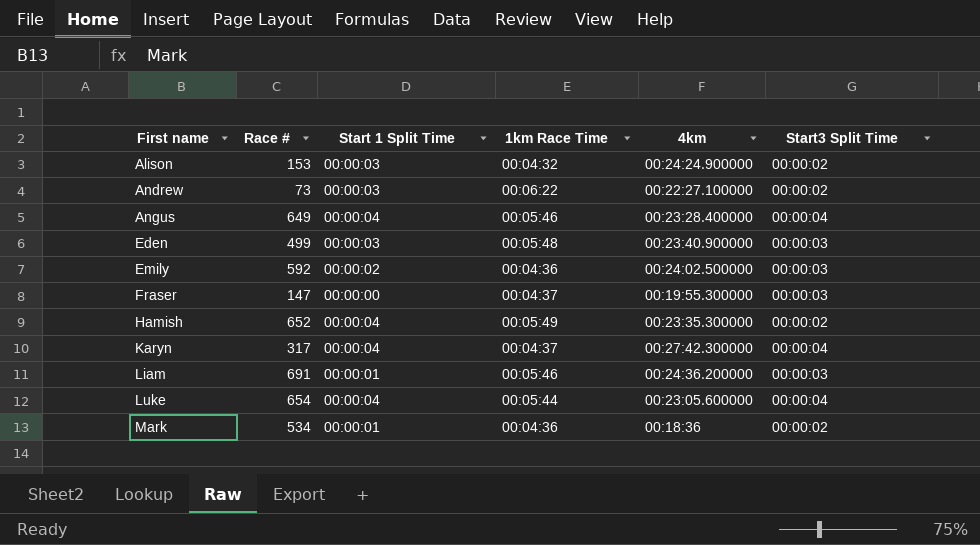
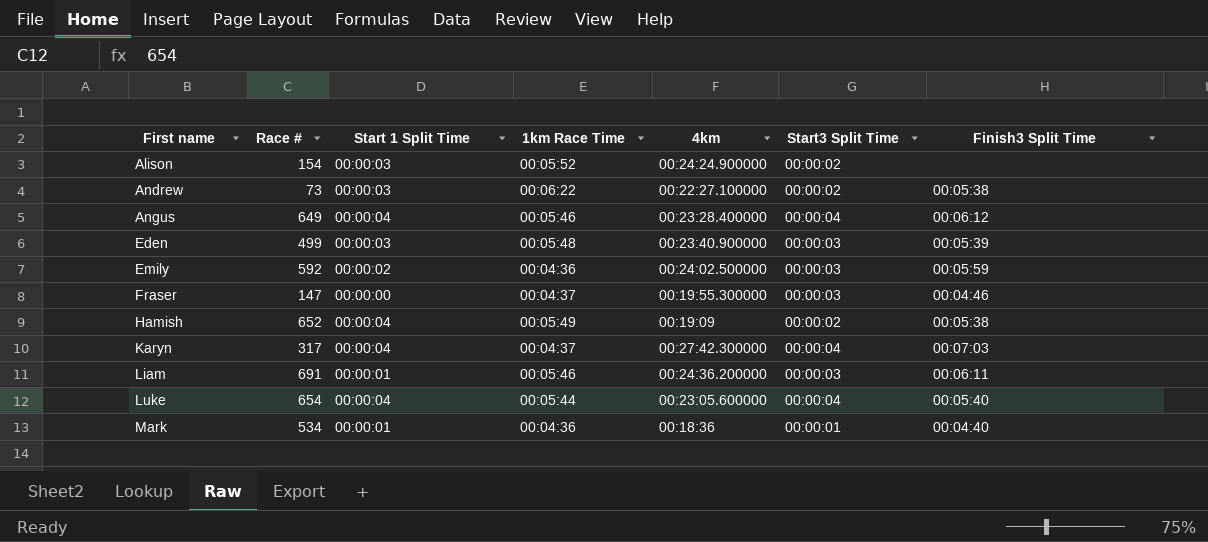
column Finish3 Split Time | position: none -> 7
Alison | Race #: 153 -> 154
Alison | 1km Race Time: 00:04:32 -> 00:05:52
Hamish | 4km: 00:23:35.300000 -> 00:19:09
Mark | Start3 Split Time: 00:00:02 -> 00:00:01

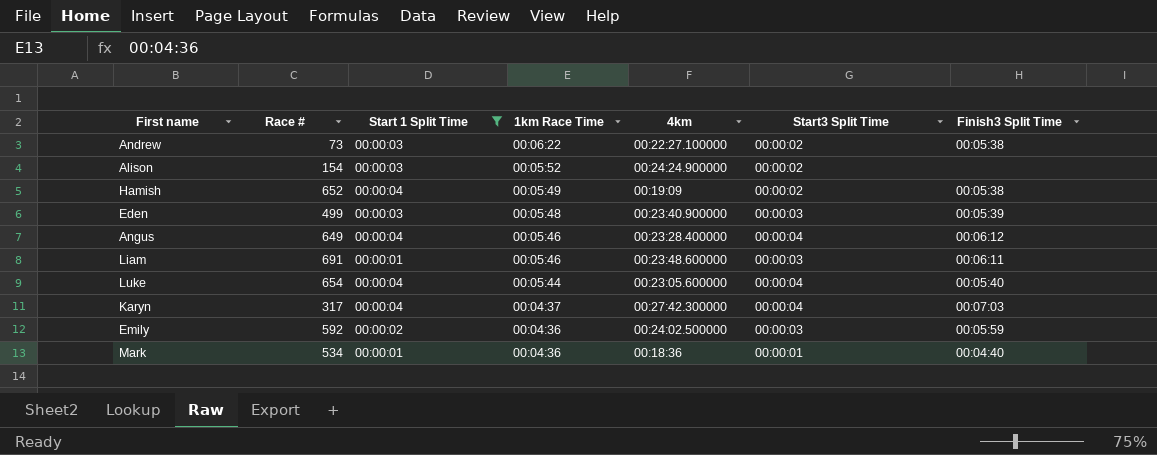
filter: none -> Start 1 Split Time != 00:00:00
row order: First name ascending -> 1km Race Time descending
Liam | 4km: 00:24:36.200000 -> 00:23:48.600000

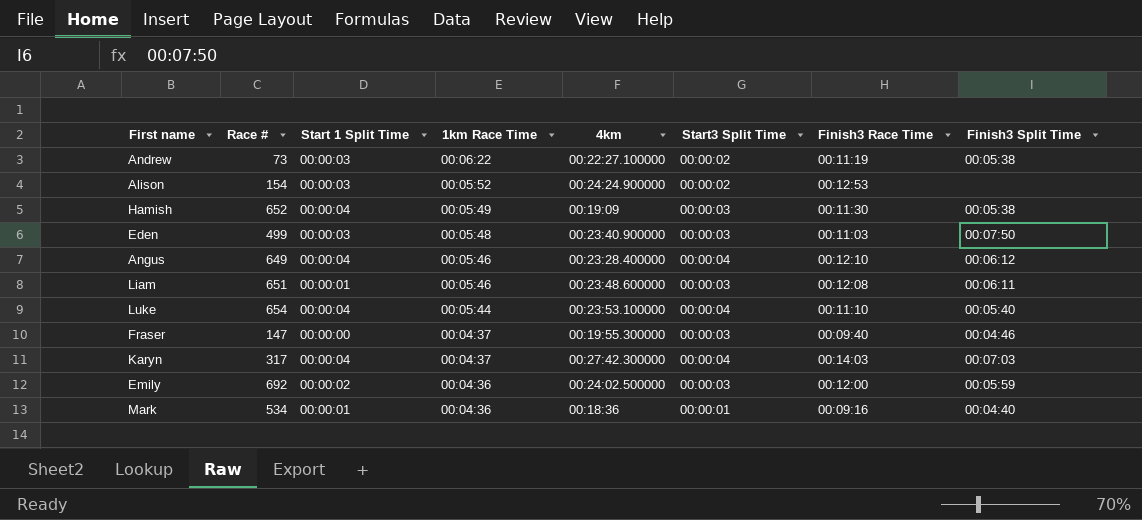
filter: Start 1 Split Time != 00:00:00 -> none
column Finish3 Race Time | position: none -> 7
Hamish | Start3 Split Time: 00:00:02 -> 00:00:03
Eden | Finish3 Split Time: 00:05:39 -> 00:07:50
Liam | Race #: 691 -> 651
Luke | 4km: 00:23:05.600000 -> 00:23:53.100000
Emily | Race #: 592 -> 692

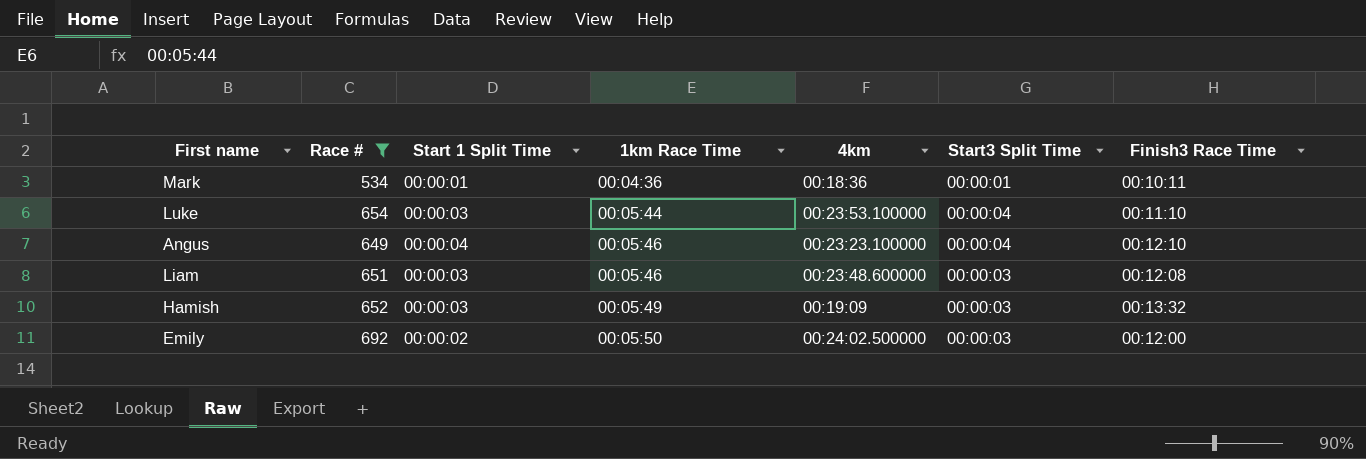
filter: none -> Race # >= 534
row order: 1km Race Time descending -> 1km Race Time ascending
column Finish3 Split Time | position: 8 -> none
Mark | Finish3 Race Time: 00:09:16 -> 00:10:11
Luke | Start 1 Split Time: 00:00:04 -> 00:00:03
Angus | 4km: 00:23:28.400000 -> 00:23:23.100000
Liam | Start 1 Split Time: 00:00:01 -> 00:00:03
Hamish | Start 1 Split Time: 00:00:04 -> 00:00:03
Hamish | Finish3 Race Time: 00:11:30 -> 00:13:32
Emily | 1km Race Time: 00:04:36 -> 00:05:50

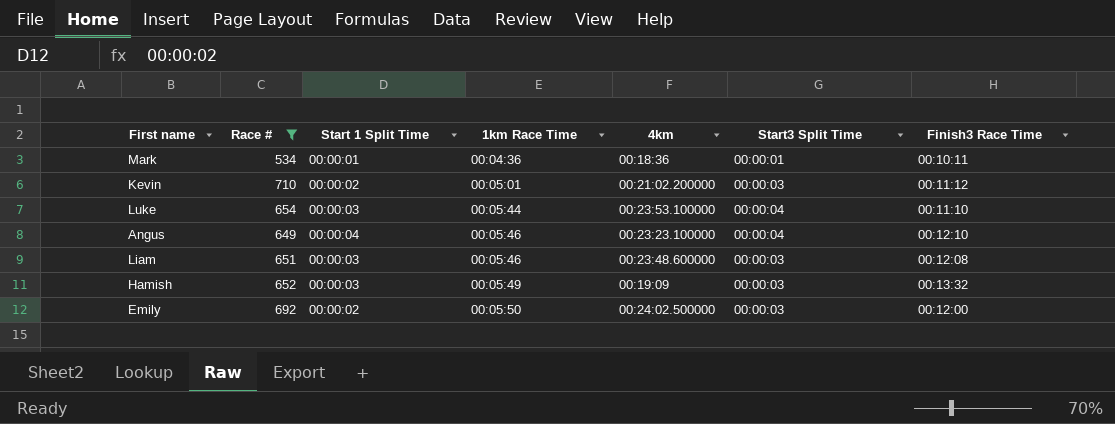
row Kevin: none -> 710 | 00:00:02 | 00:05:01 | 00:21:02.200000 | 00:00:03 | 00:11:12

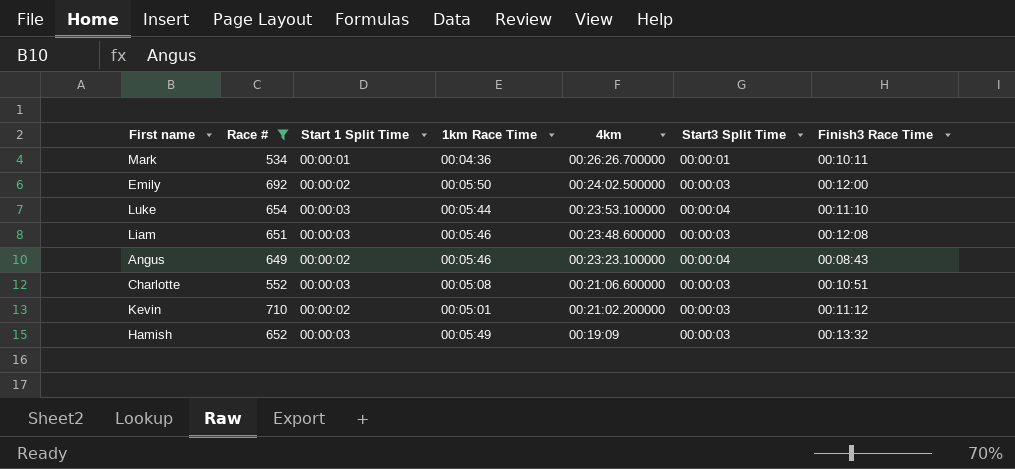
row order: 1km Race Time ascending -> 4km descending
Mark | 4km: 00:18:36 -> 00:26:26.700000
Angus | Start 1 Split Time: 00:00:04 -> 00:00:02
Angus | Finish3 Race Time: 00:12:10 -> 00:08:43
row Charlotte: none -> 552 | 00:00:03 | 00:05:08 | 00:21:06.600000 | 00:00:03 | 00:10:51

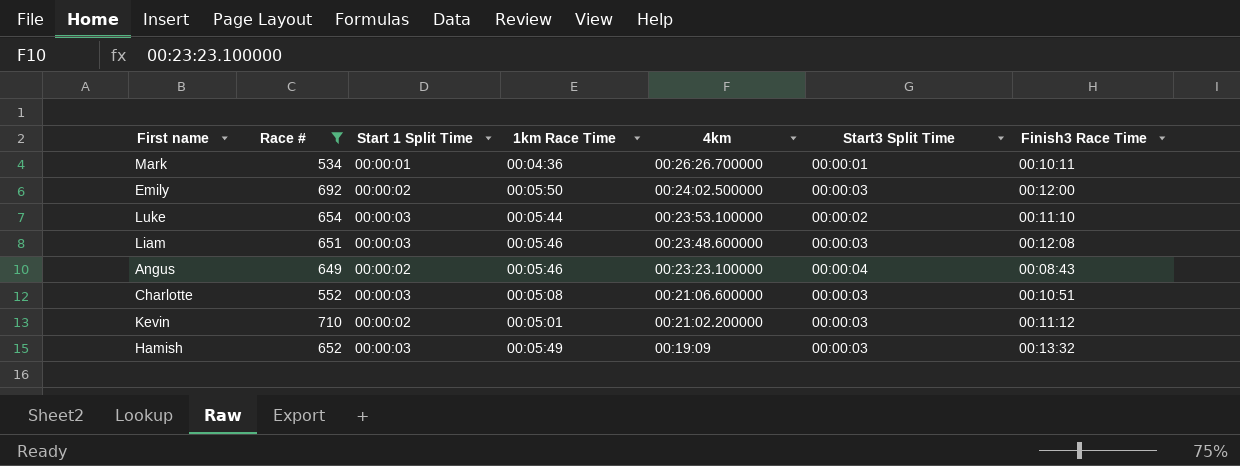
Luke | Start3 Split Time: 00:00:04 -> 00:00:02

